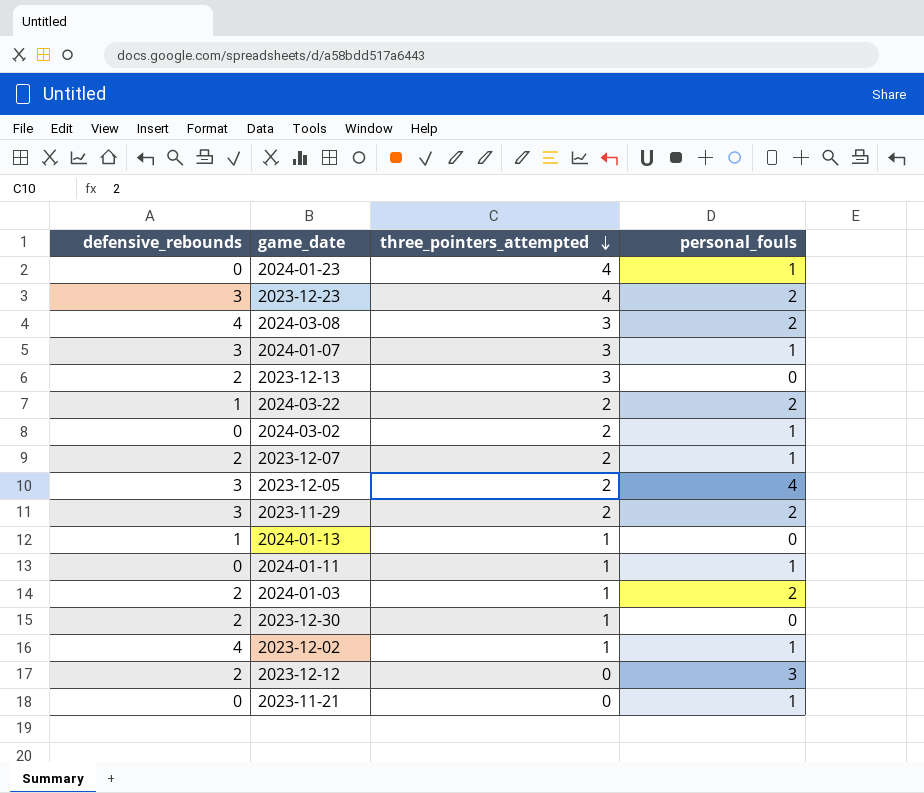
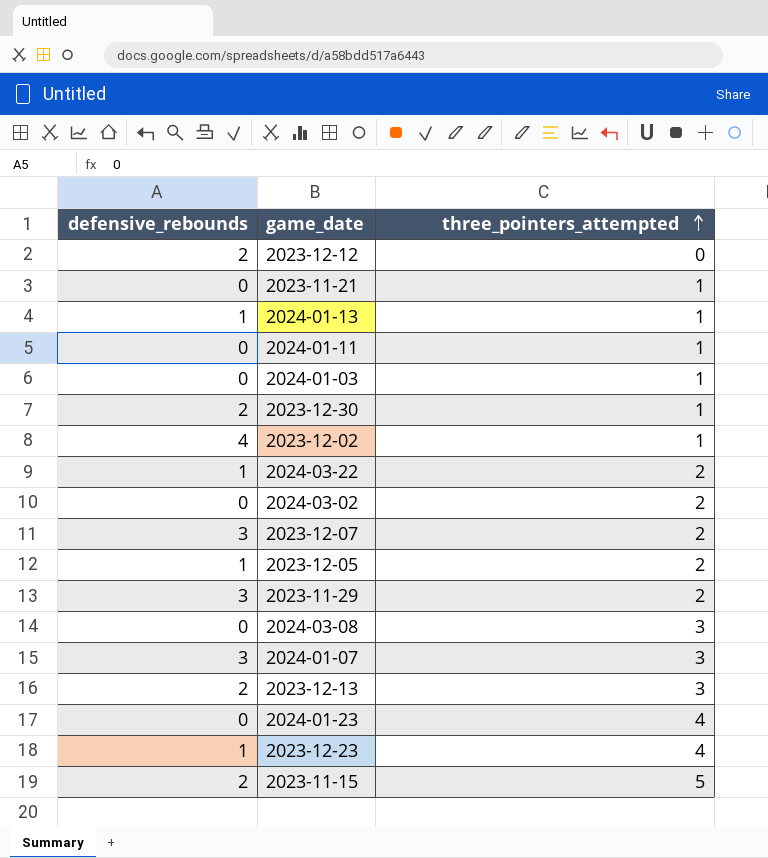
row order: three_pointers_attempted descending -> three_pointers_attempted ascending
column personal_fouls | position: 4 -> none
2023-11-21 | three_pointers_attempted: 0 -> 1
2024-01-03 | defensive_rebounds: 2 -> 0
2023-12-07 | defensive_rebounds: 2 -> 3
2023-12-05 | defensive_rebounds: 3 -> 1
2024-03-08 | defensive_rebounds: 4 -> 0
2023-12-23 | defensive_rebounds: 3 -> 1
row 2023-11-15: none -> 2 | 5

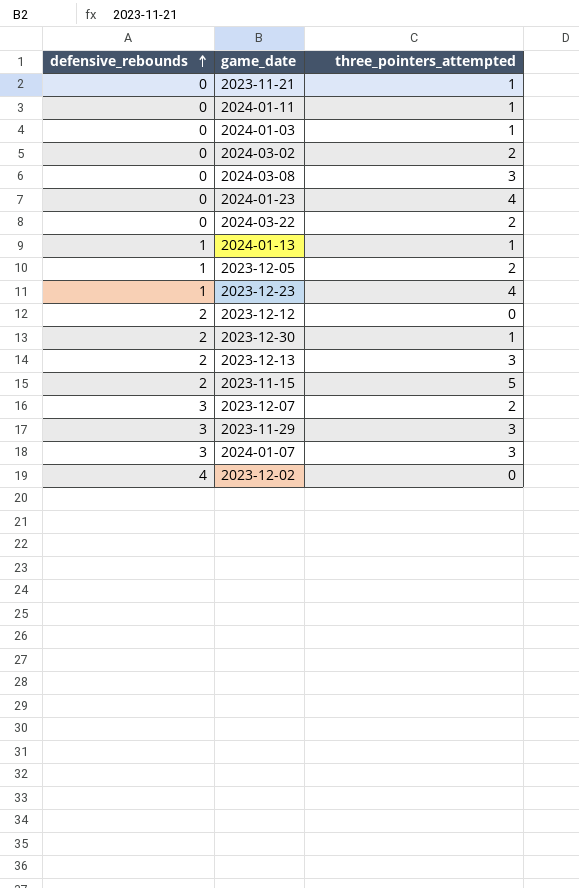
row order: three_pointers_attempted ascending -> defensive_rebounds ascending
2024-03-22 | defensive_rebounds: 1 -> 0
2023-11-29 | three_pointers_attempted: 2 -> 3
2023-12-02 | three_pointers_attempted: 1 -> 0

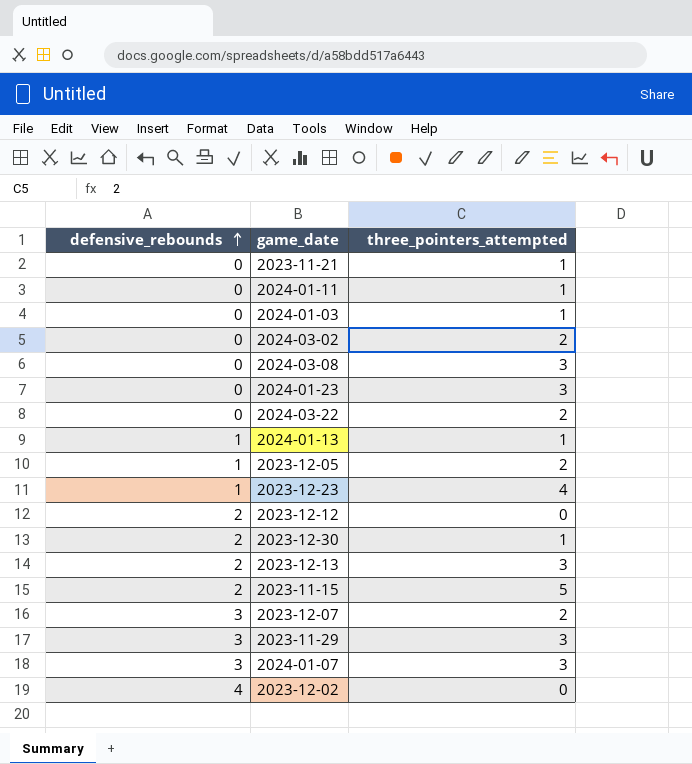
2024-01-23 | three_pointers_attempted: 4 -> 3

